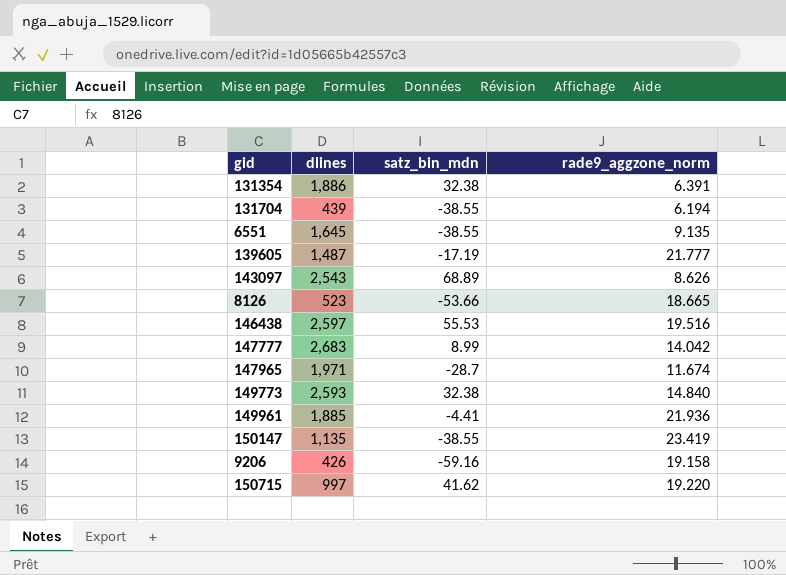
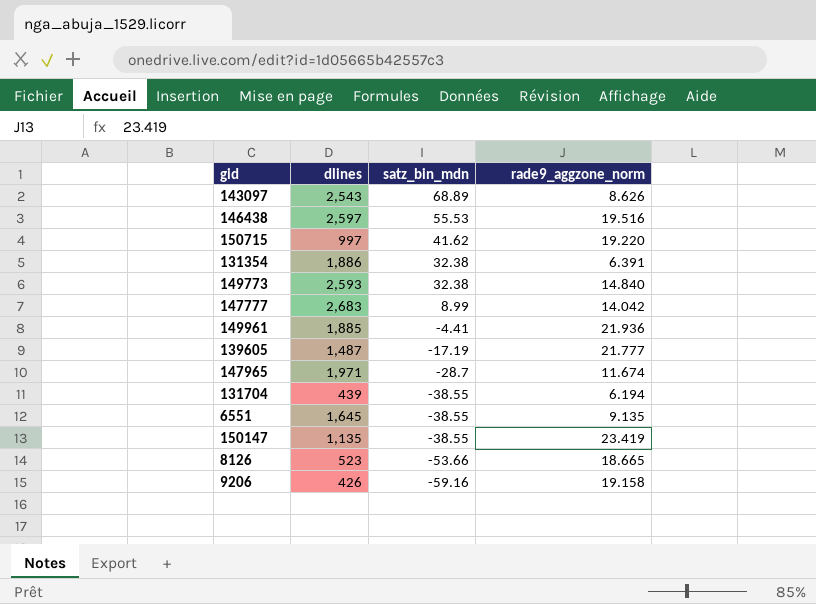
row order: none -> satz_bin_mdn descending

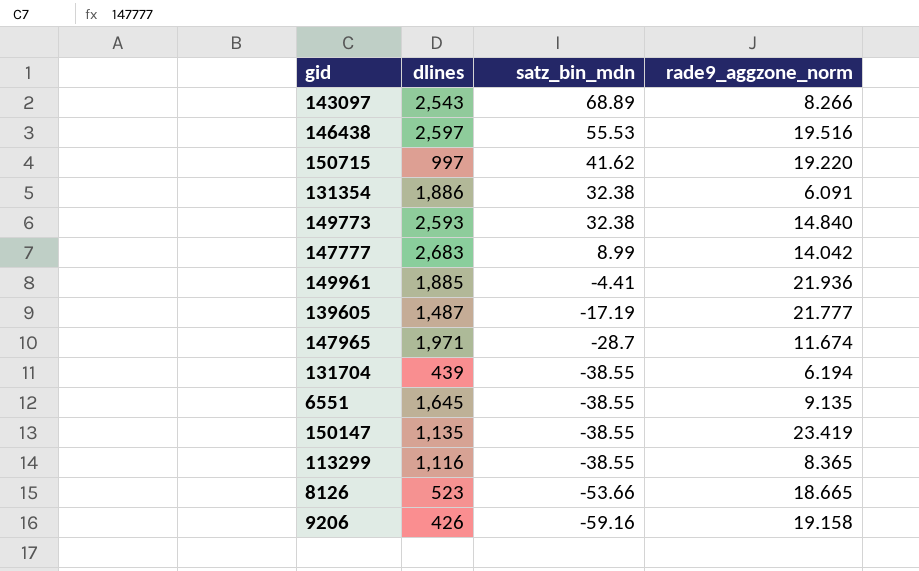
143097 | rade9_aggzone_norm: 8.626 -> 8.266
131354 | rade9_aggzone_norm: 6.391 -> 6.091
row 113299: none -> 1,116 | -38.55 | 8.365

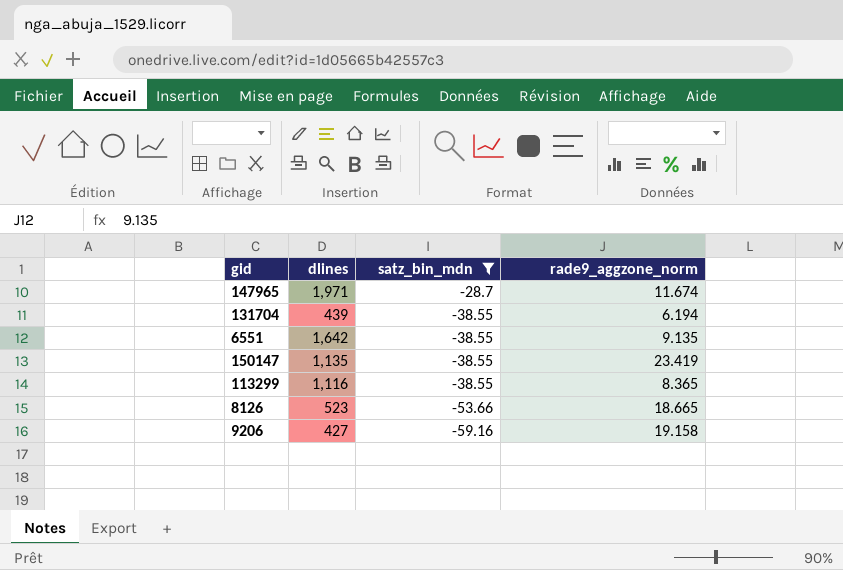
filter: none -> satz_bin_mdn <= -28.7
6551 | dlines: 1,645 -> 1,642
9206 | dlines: 426 -> 427

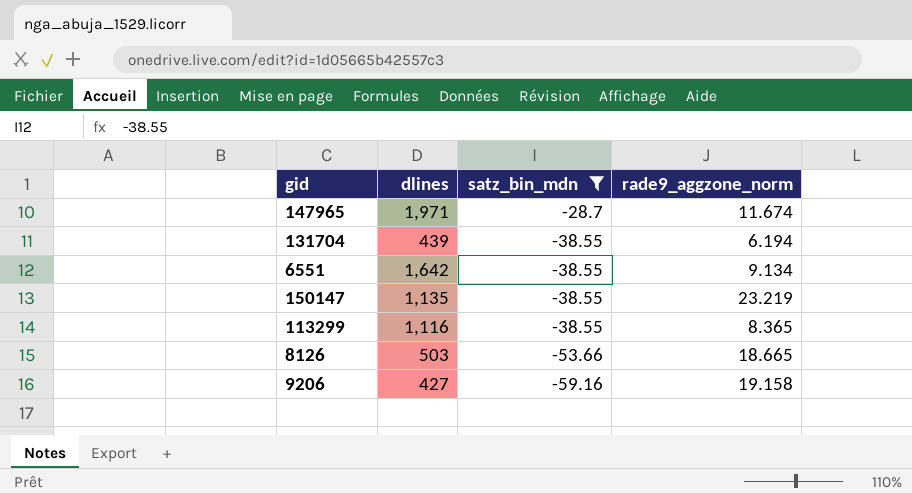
6551 | rade9_aggzone_norm: 9.135 -> 9.134
150147 | rade9_aggzone_norm: 23.419 -> 23.219
8126 | dlines: 523 -> 503

